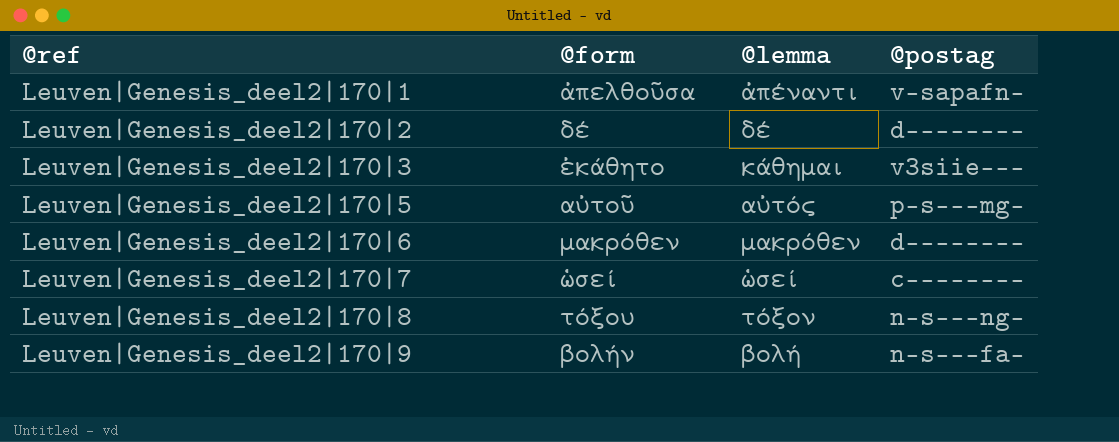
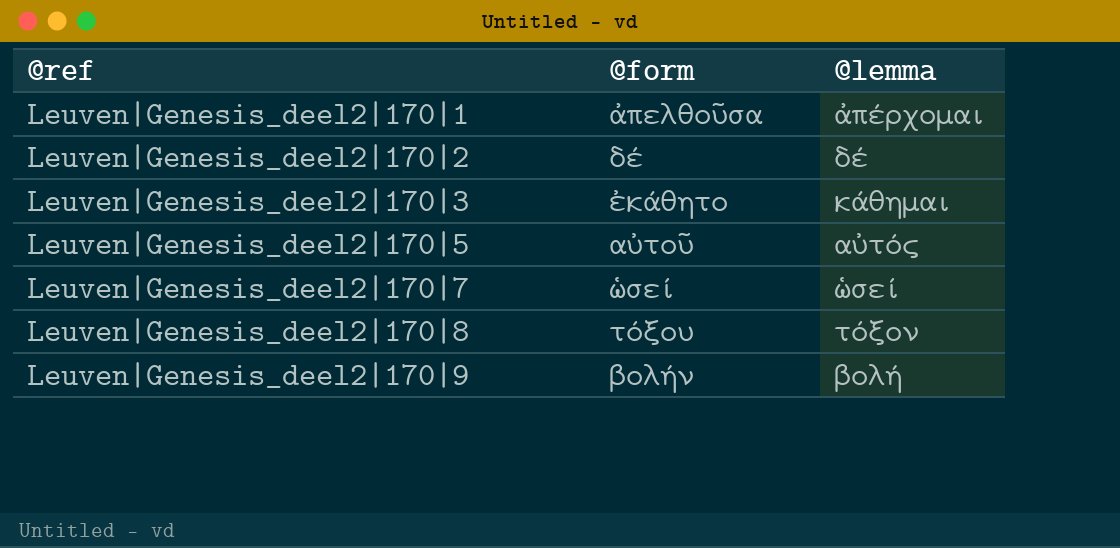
column @postag | position: 4 -> none
row Leuven|Genesis_deel2|170|6: μακρόθεν | μακρόθεν | d-------- -> none
Leuven|Genesis_deel2|170|1 | @lemma: ἀπέναντι -> ἀπέρχομαι

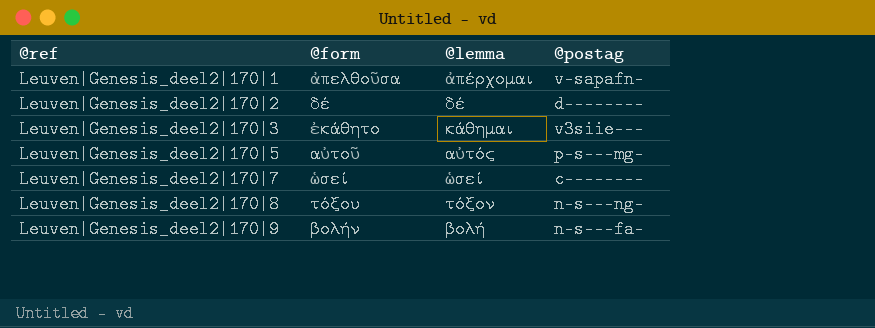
column @postag | position: none -> 4

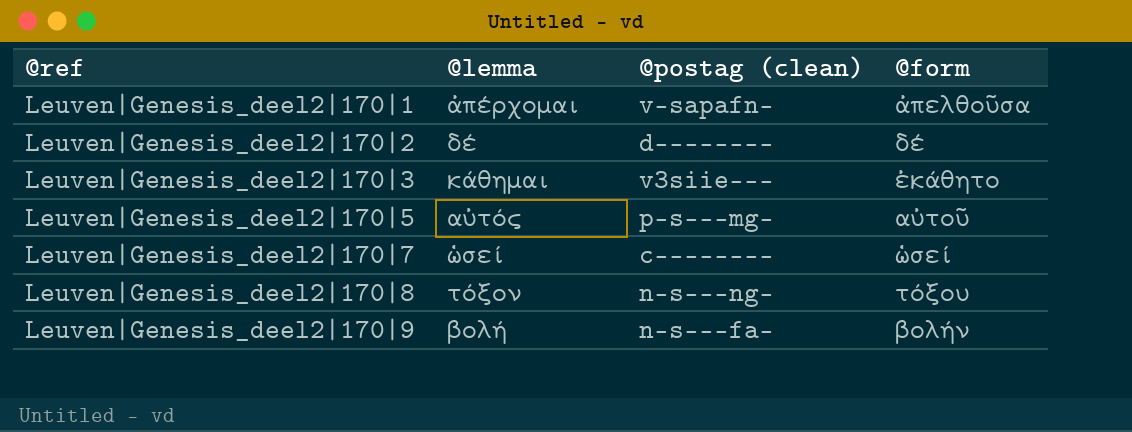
column name: @postag -> @postag (clean)
column @form | position: 2 -> 4

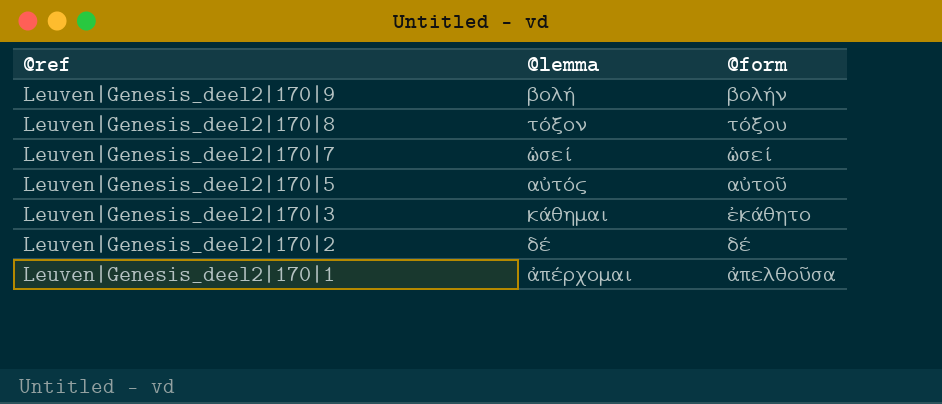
row order: @ref ascending -> @ref descending
column @postag (clean) | position: 3 -> none

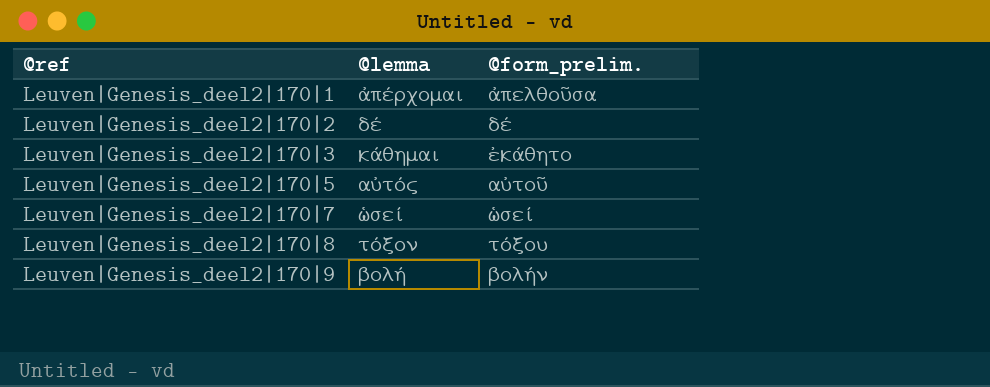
row order: @ref descending -> @ref ascending
column name: @form -> @form_prelim.

